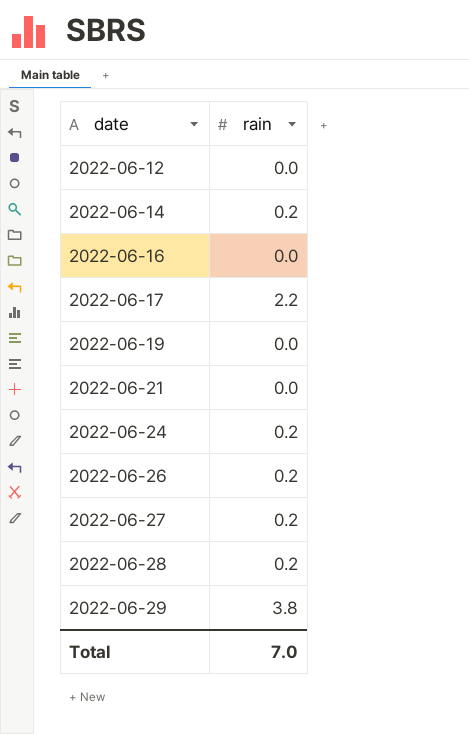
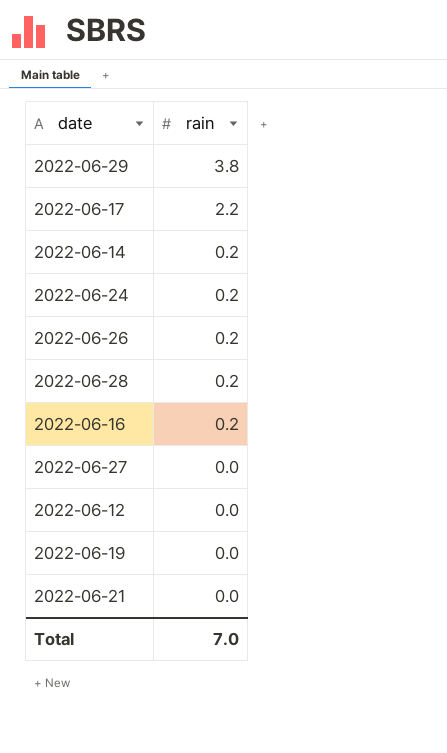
row order: date ascending -> rain descending
2022-06-16 | rain: 0.0 -> 0.2
2022-06-27 | rain: 0.2 -> 0.0

